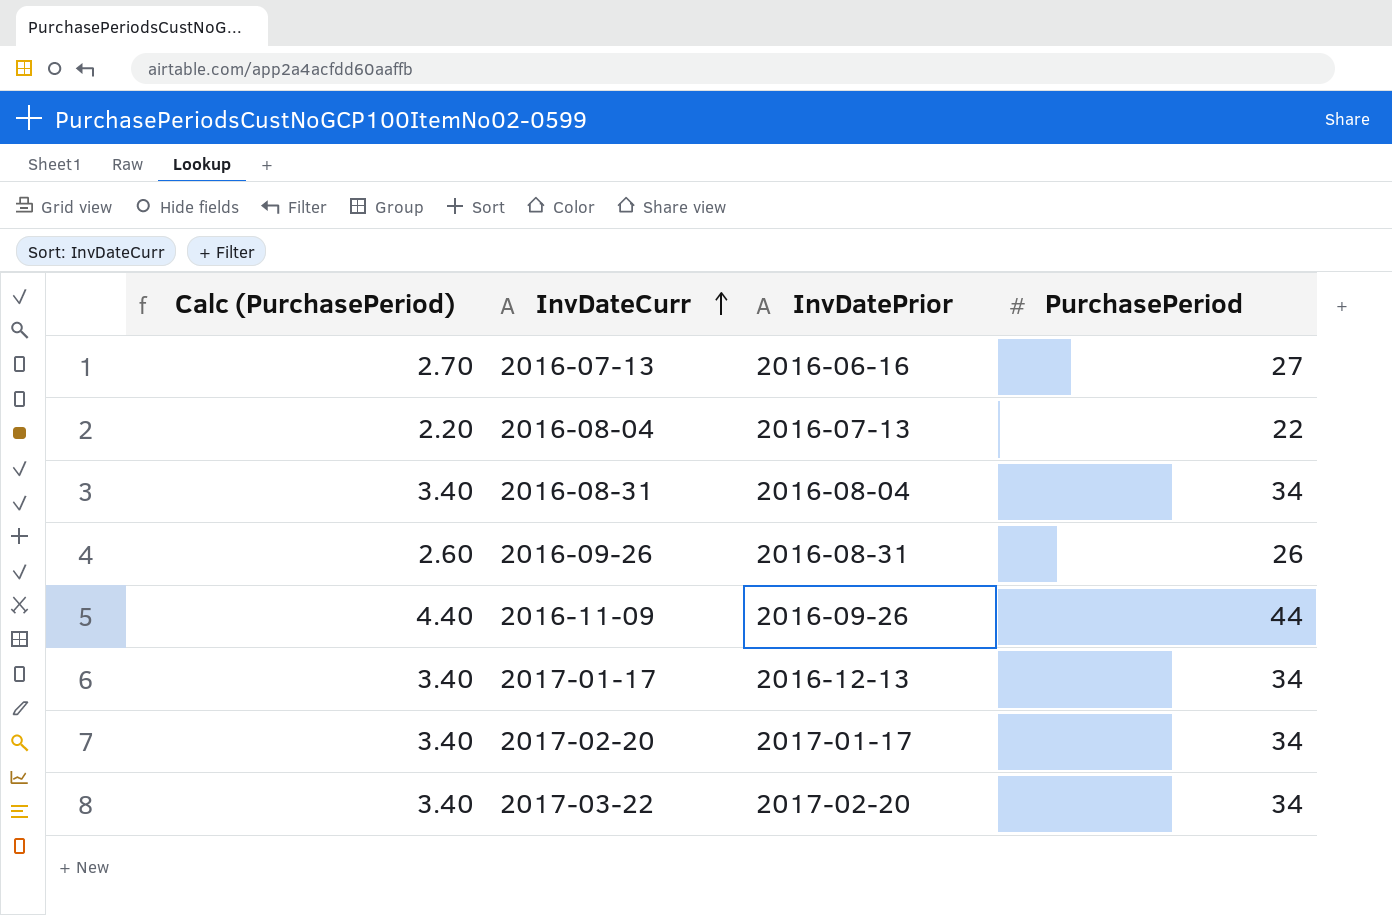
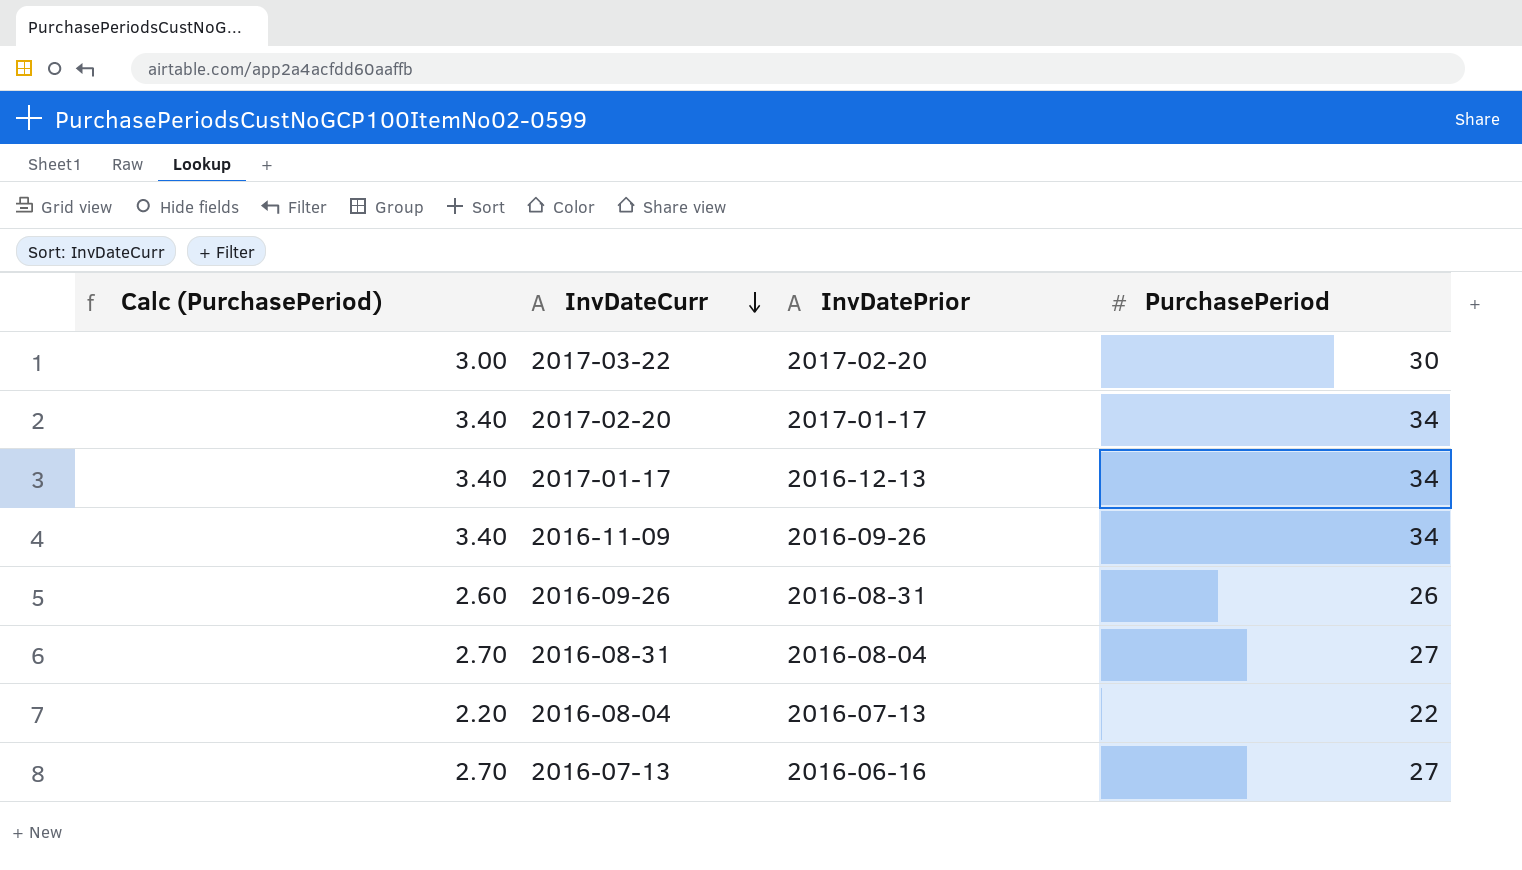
row order: InvDateCurr ascending -> InvDateCurr descending
2017-03-22 | Calc (PurchasePeriod): 3.40 -> 3.00
2017-03-22 | PurchasePeriod: 34 -> 30
2016-11-09 | Calc (PurchasePeriod): 4.40 -> 3.40
2016-11-09 | PurchasePeriod: 44 -> 34
2016-08-31 | Calc (PurchasePeriod): 3.40 -> 2.70
2016-08-31 | PurchasePeriod: 34 -> 27

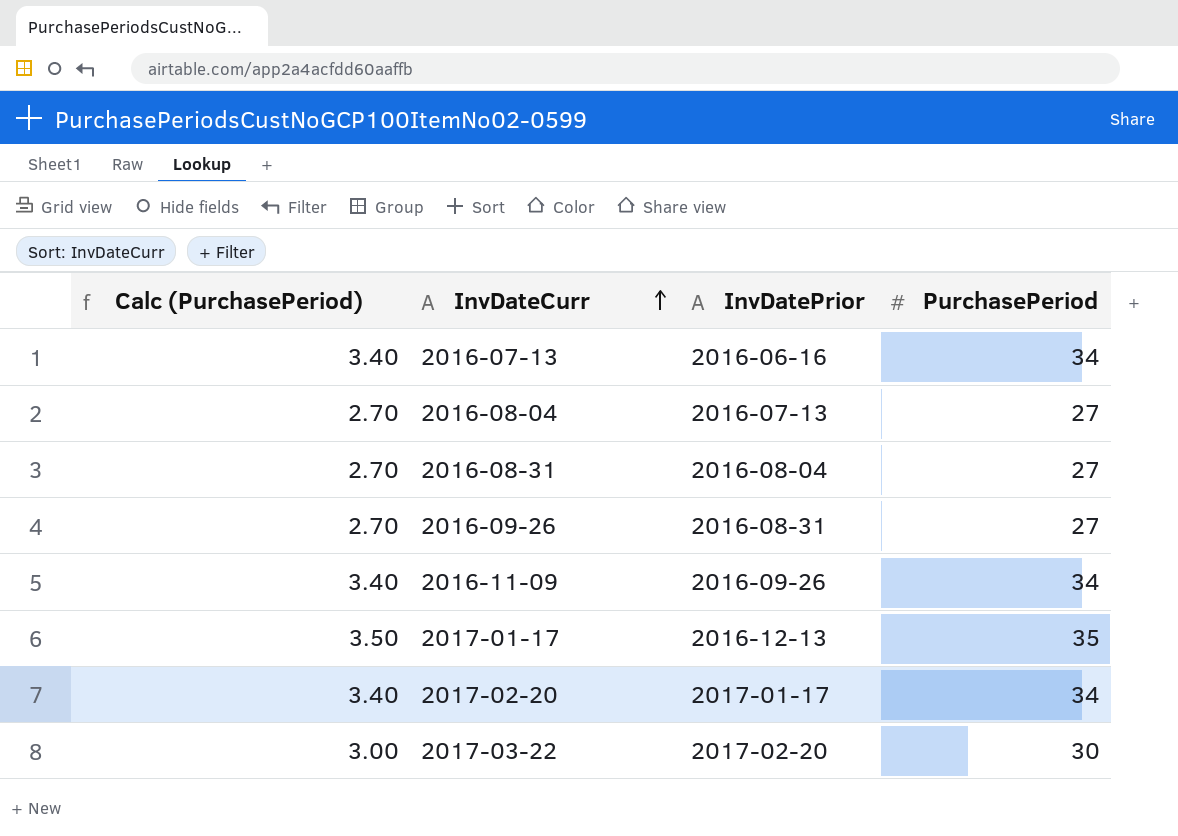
row order: InvDateCurr descending -> InvDateCurr ascending
2016-07-13 | Calc (PurchasePeriod): 2.70 -> 3.40
2016-07-13 | PurchasePeriod: 27 -> 34
2016-08-04 | Calc (PurchasePeriod): 2.20 -> 2.70
2016-08-04 | PurchasePeriod: 22 -> 27
2016-09-26 | Calc (PurchasePeriod): 2.60 -> 2.70
2016-09-26 | PurchasePeriod: 26 -> 27
2017-01-17 | Calc (PurchasePeriod): 3.40 -> 3.50
2017-01-17 | PurchasePeriod: 34 -> 35

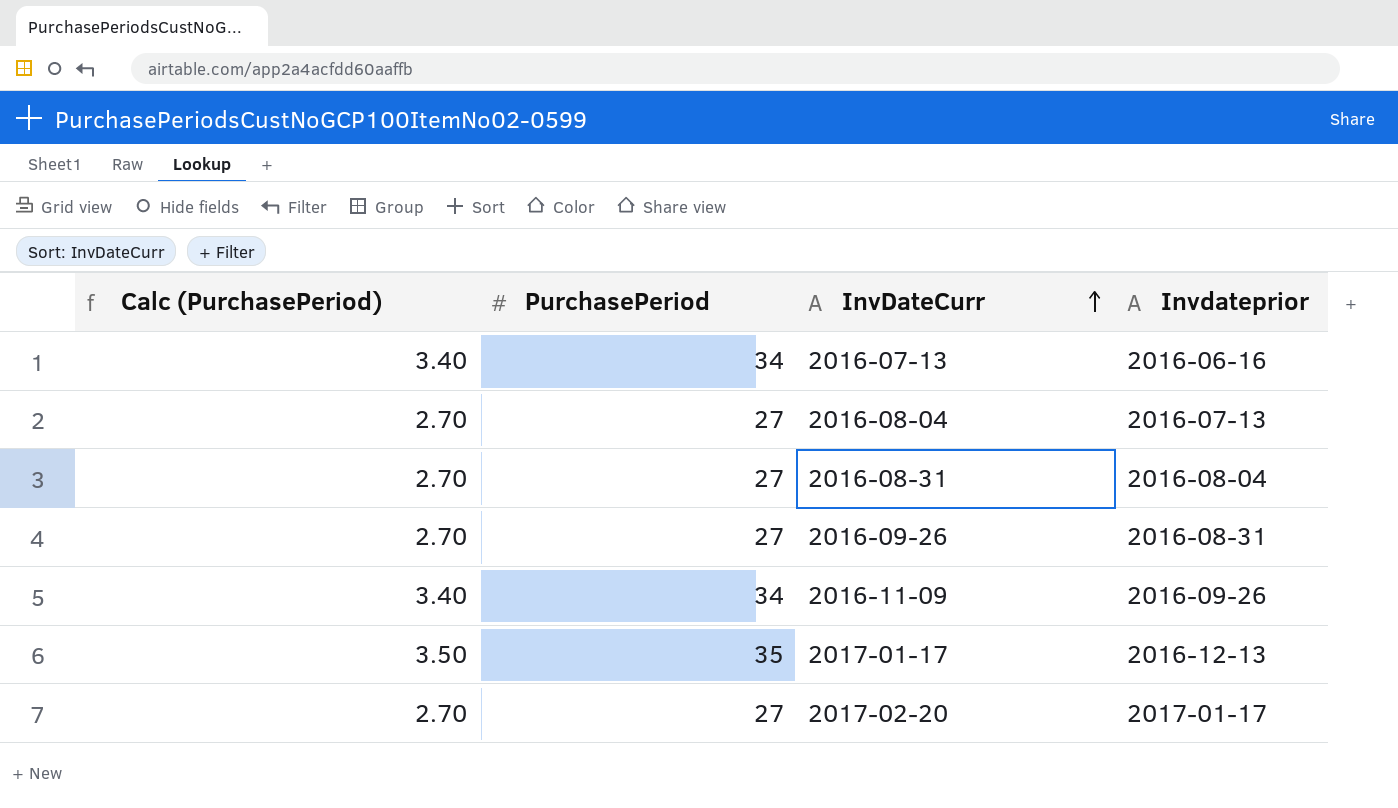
column PurchasePeriod | position: 4 -> 2
column name: InvDatePrior -> Invdateprior
row 2017-03-22: 3.00 | 2017-02-20 | 30 -> none
2017-02-20 | Calc (PurchasePeriod): 3.40 -> 2.70
2017-02-20 | PurchasePeriod: 34 -> 27

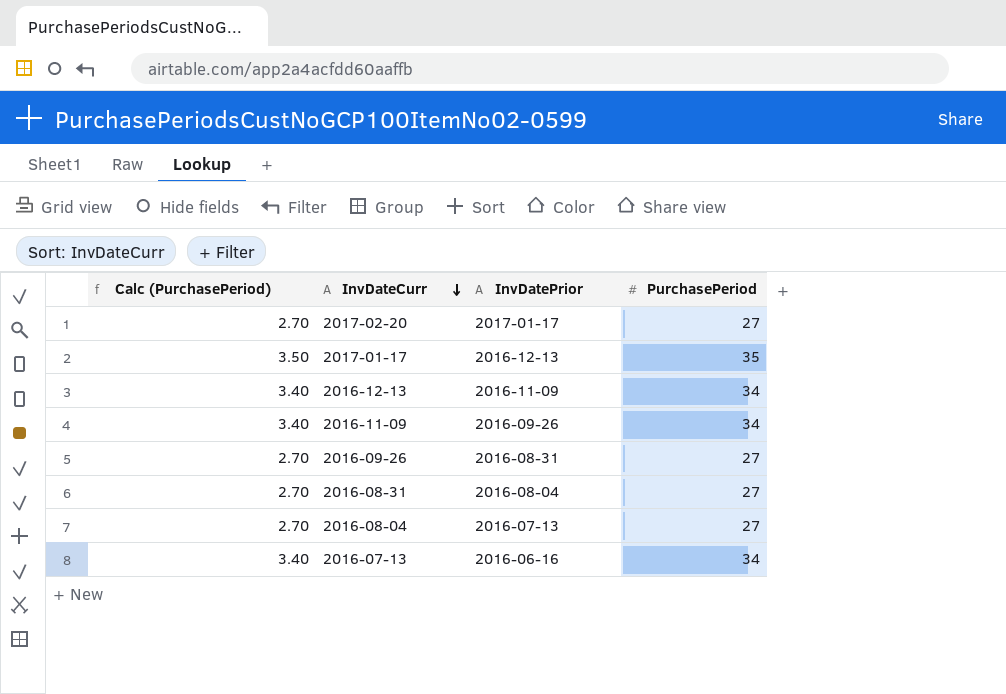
row order: InvDateCurr ascending -> InvDateCurr descending
column name: Invdateprior -> InvDatePrior
column PurchasePeriod | position: 2 -> 4
row 2016-12-13: none -> 3.40 | 2016-11-09 | 34

